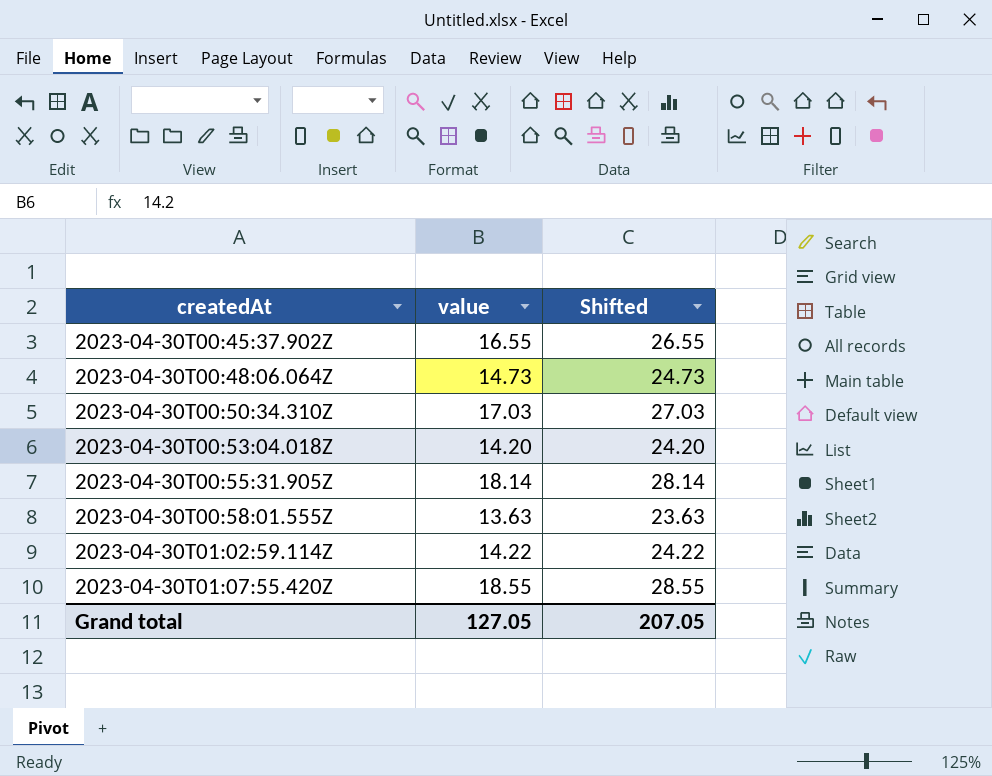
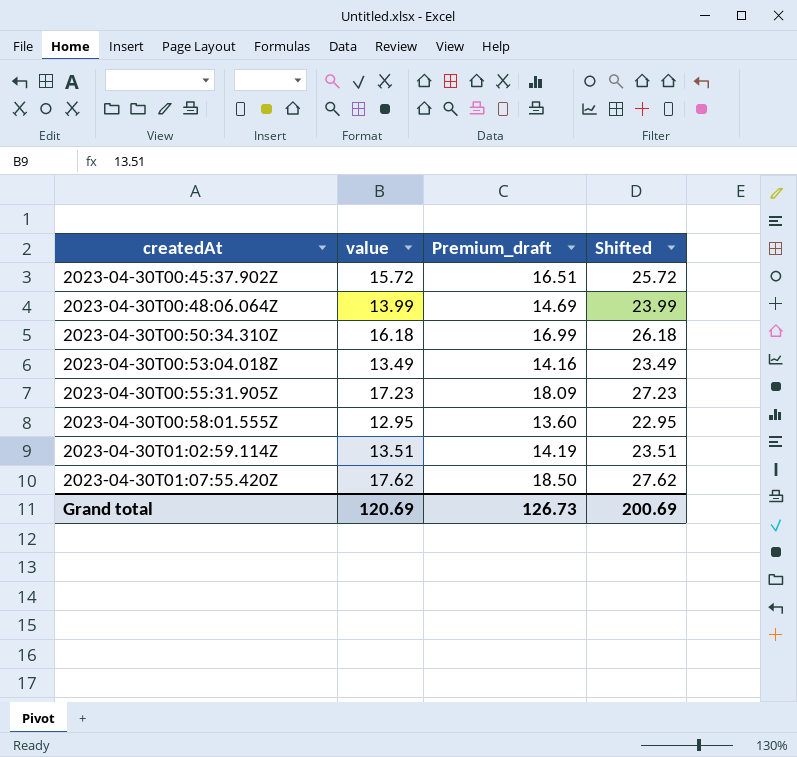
column Premium_draft | formula: none -> [value] * 1.05
2023-04-30T00:45:37.902Z | value: 16.55 -> 15.72
2023-04-30T00:45:37.902Z | Shifted: 26.55 -> 25.72
2023-04-30T00:48:06.064Z | value: 14.73 -> 13.99
2023-04-30T00:48:06.064Z | Shifted: 24.73 -> 23.99
2023-04-30T00:50:34.310Z | value: 17.03 -> 16.18
2023-04-30T00:50:34.310Z | Shifted: 27.03 -> 26.18
2023-04-30T00:53:04.018Z | value: 14.20 -> 13.49
2023-04-30T00:53:04.018Z | Shifted: 24.20 -> 23.49
2023-04-30T00:55:31.905Z | value: 18.14 -> 17.23
2023-04-30T00:55:31.905Z | Shifted: 28.14 -> 27.23
2023-04-30T00:58:01.555Z | value: 13.63 -> 12.95
2023-04-30T00:58:01.555Z | Shifted: 23.63 -> 22.95
2023-04-30T01:02:59.114Z | value: 14.22 -> 13.51
2023-04-30T01:02:59.114Z | Shifted: 24.22 -> 23.51
2023-04-30T01:07:55.420Z | value: 18.55 -> 17.62
2023-04-30T01:07:55.420Z | Shifted: 28.55 -> 27.62
Grand total | value: 127.05 -> 120.69
Grand total | Shifted: 207.05 -> 200.69

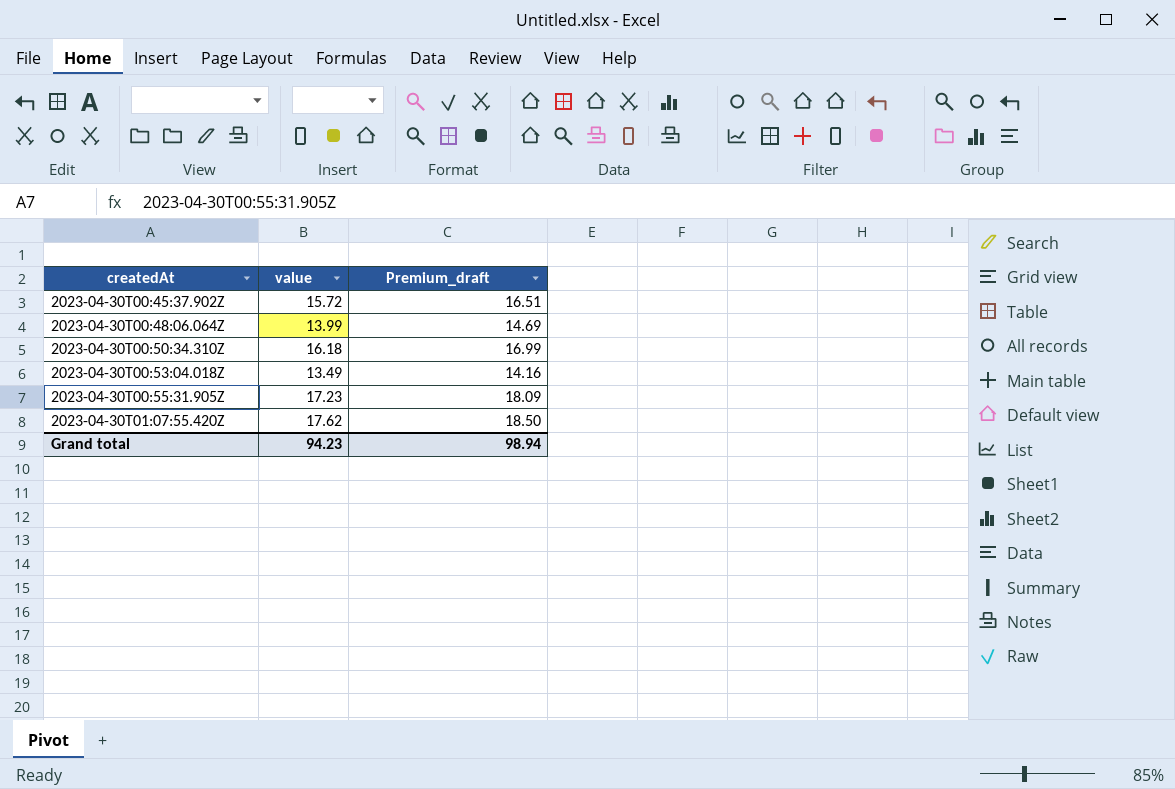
column Shifted | formula: [value] + 10 -> none
row 2023-04-30T00:58:01.555Z: 12.95 | 13.60 | 22.95 -> none
row 2023-04-30T01:02:59.114Z: 13.51 | 14.19 | 23.51 -> none
Grand total | value: 120.69 -> 94.23
Grand total | Premium_draft: 126.73 -> 98.94

